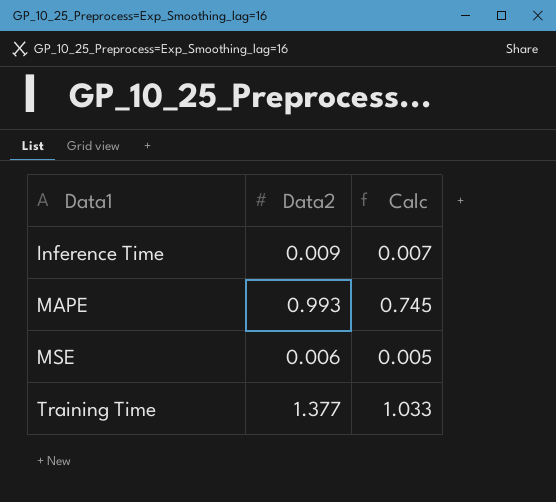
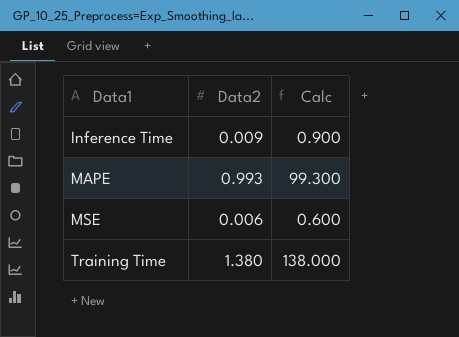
column Calc | formula: [Data2] * 0.75 -> [Data2] * 100
Training Time | Data2: 1.377 -> 1.380

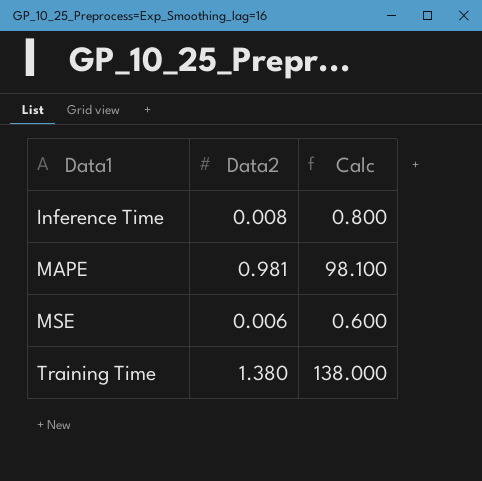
Inference Time | Data2: 0.009 -> 0.008
Inference Time | Calc: 0.900 -> 0.800
MAPE | Data2: 0.993 -> 0.981
MAPE | Calc: 99.300 -> 98.100

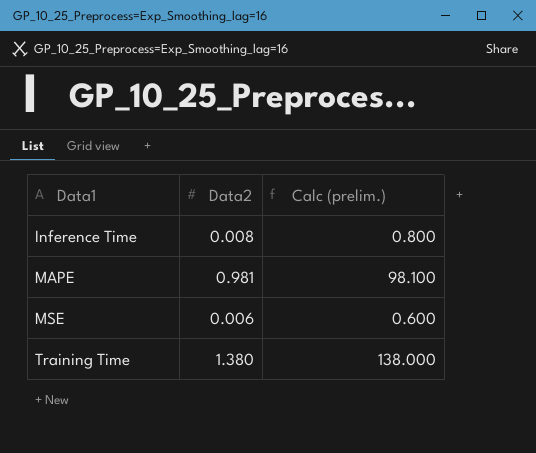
column name: Calc -> Calc (prelim.)

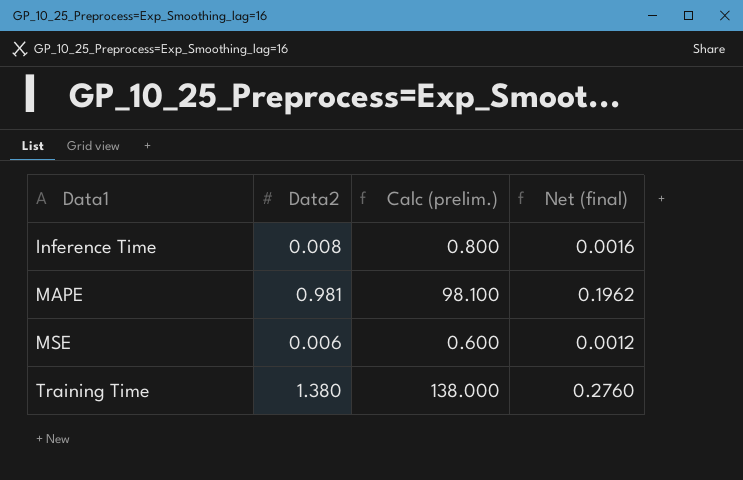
column Net (final) | formula: none -> [Data2] * 0.2

